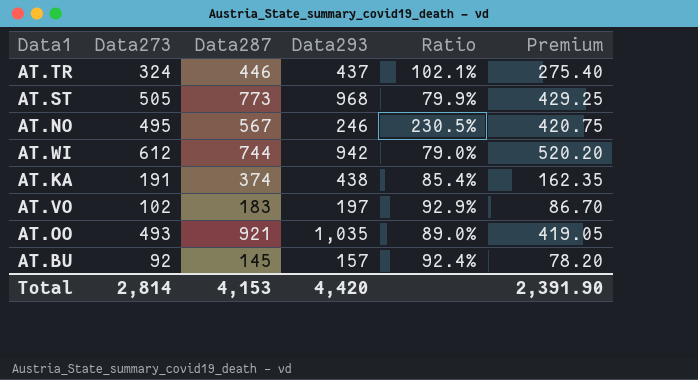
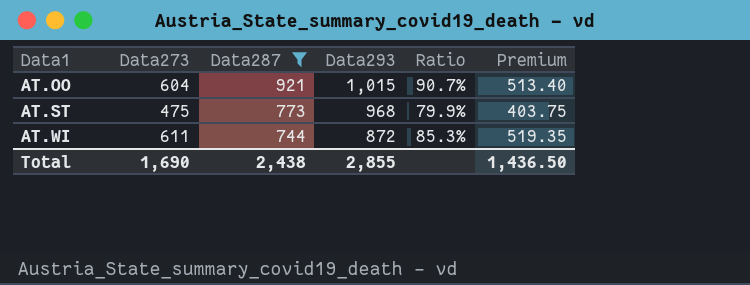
filter: none -> Data287 >= 744
row order: none -> Data1 ascending
AT.OO | Data273: 493 -> 604
AT.OO | Data293: 1,035 -> 1,015
AT.OO | Ratio: 89.0% -> 90.7%
AT.OO | Premium: 419.05 -> 513.40
AT.ST | Data273: 505 -> 475
AT.ST | Premium: 429.25 -> 403.75
AT.WI | Data273: 612 -> 611
AT.WI | Data293: 942 -> 872
AT.WI | Ratio: 79.0% -> 85.3%
AT.WI | Premium: 520.20 -> 519.35
Total | Data273: 2,814 -> 1,690
Total | Data287: 4,153 -> 2,438
Total | Data293: 4,420 -> 2,855
Total | Premium: 2,391.90 -> 1,436.50

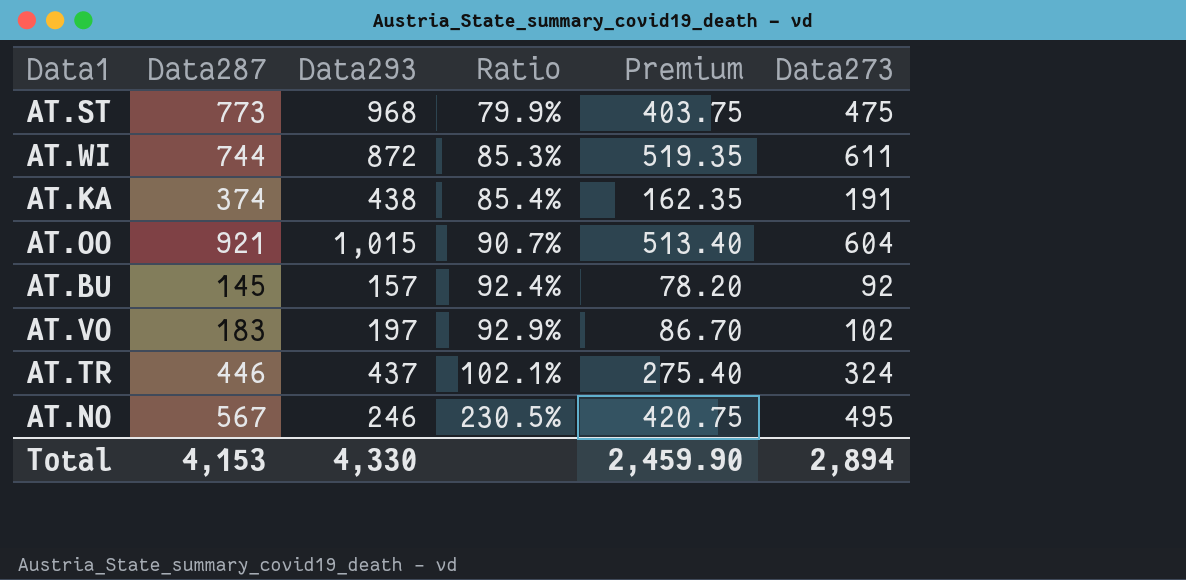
filter: Data287 >= 744 -> none
row order: Data1 ascending -> Ratio ascending
column Data273 | position: 2 -> 6
Total | Data287: 2,438 -> 4,153
Total | Data293: 2,855 -> 4,330
Total | Premium: 1,436.50 -> 2,459.90
Total | Data273: 1,690 -> 2,894

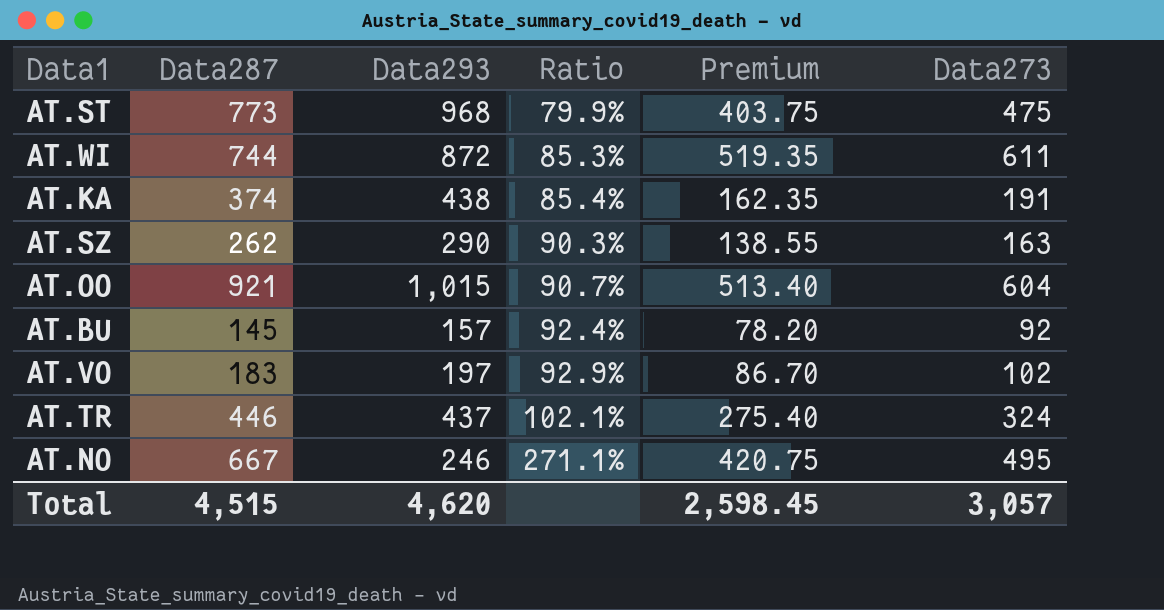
row AT.SZ: none -> 262 | 290 | 90.3% | 138.55 | 163
AT.NO | Data287: 567 -> 667
AT.NO | Ratio: 230.5% -> 271.1%
Total | Data287: 4,153 -> 4,515
Total | Data293: 4,330 -> 4,620
Total | Premium: 2,459.90 -> 2,598.45
Total | Data273: 2,894 -> 3,057

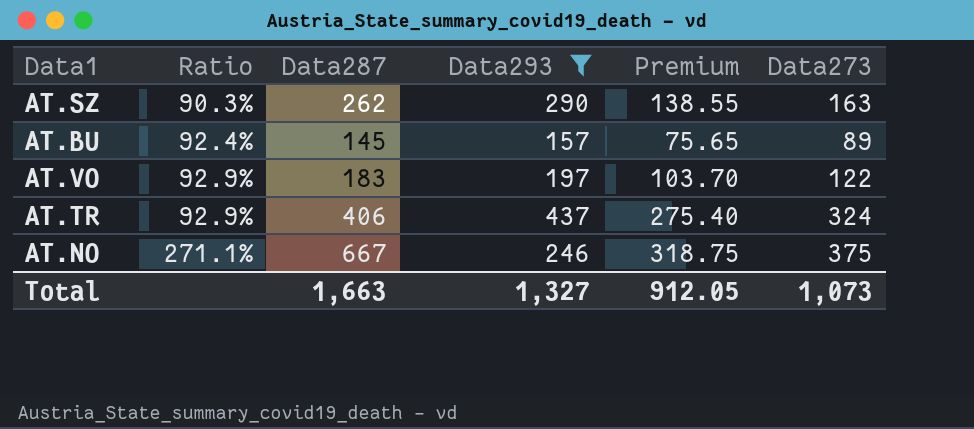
filter: none -> Data293 <= 437
column Ratio | position: 4 -> 2
AT.BU | Premium: 78.20 -> 75.65
AT.BU | Data273: 92 -> 89
AT.VO | Premium: 86.70 -> 103.70
AT.VO | Data273: 102 -> 122
AT.TR | Ratio: 102.1% -> 92.9%
AT.TR | Data287: 446 -> 406
AT.NO | Premium: 420.75 -> 318.75
AT.NO | Data273: 495 -> 375
Total | Data287: 4,515 -> 1,663
Total | Data293: 4,620 -> 1,327
Total | Premium: 2,598.45 -> 912.05
Total | Data273: 3,057 -> 1,073

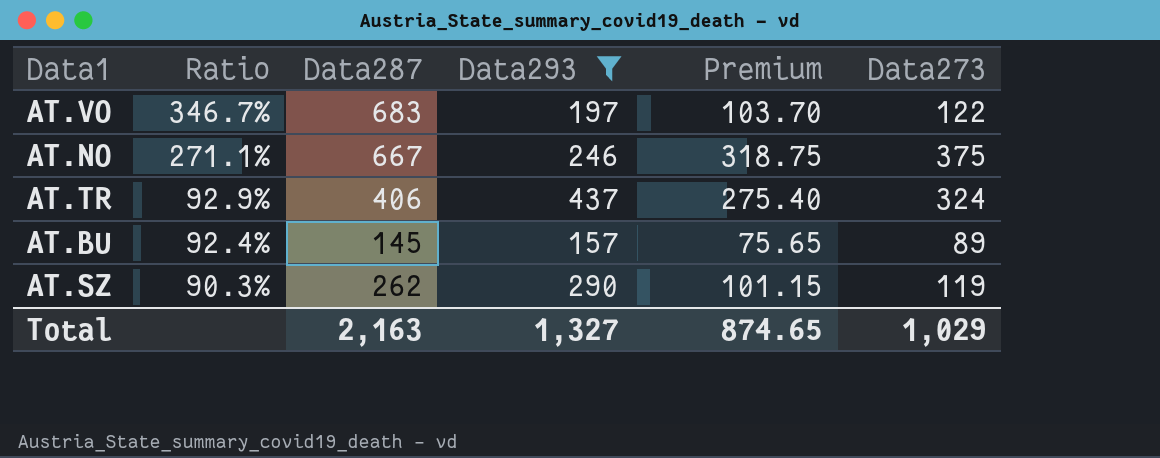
row order: Ratio ascending -> Ratio descending
AT.VO | Ratio: 92.9% -> 346.7%
AT.VO | Data287: 183 -> 683
AT.SZ | Premium: 138.55 -> 101.15
AT.SZ | Data273: 163 -> 119
Total | Data287: 1,663 -> 2,163
Total | Premium: 912.05 -> 874.65
Total | Data273: 1,073 -> 1,029

